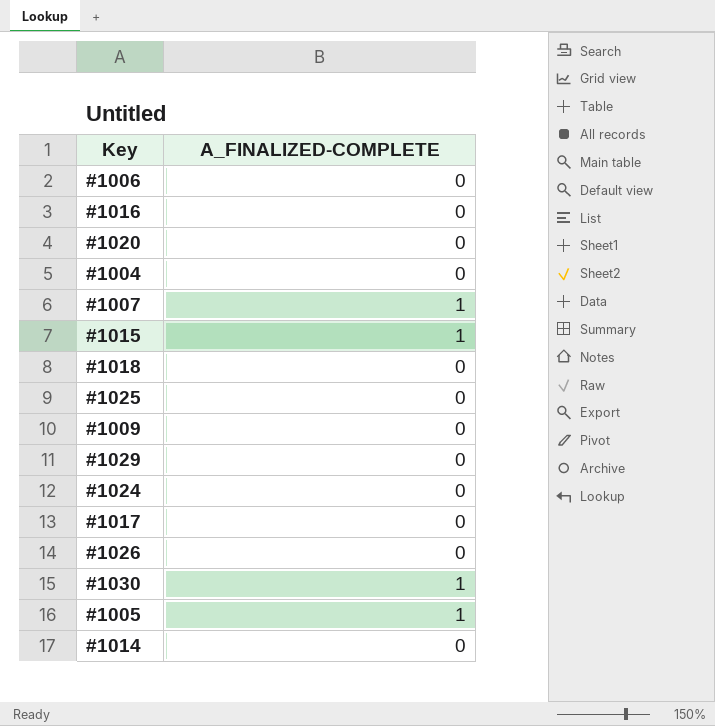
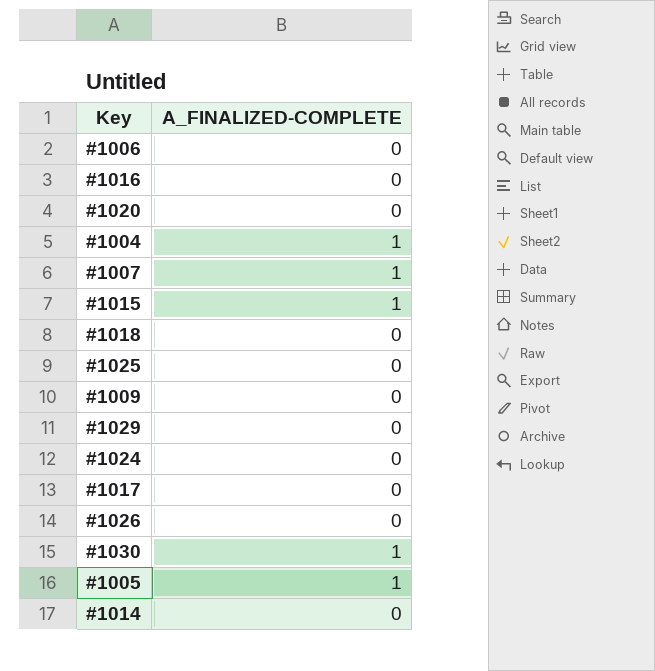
#1004 | A_FINALIZED-COMPLETE: 0 -> 1

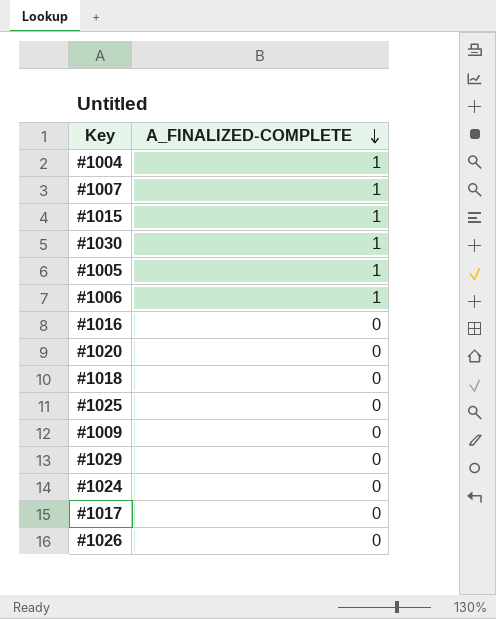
row order: none -> A_FINALIZED-COMPLETE descending
row #1014: 0 -> none
#1006 | A_FINALIZED-COMPLETE: 0 -> 1

